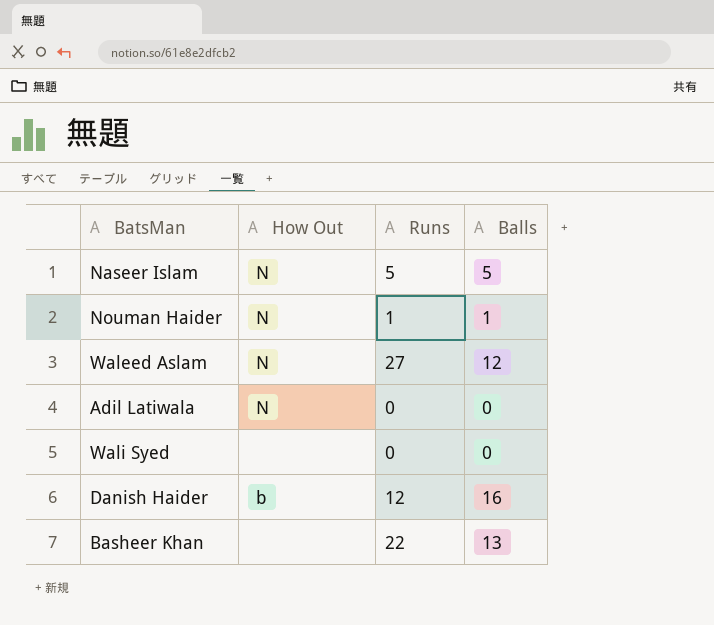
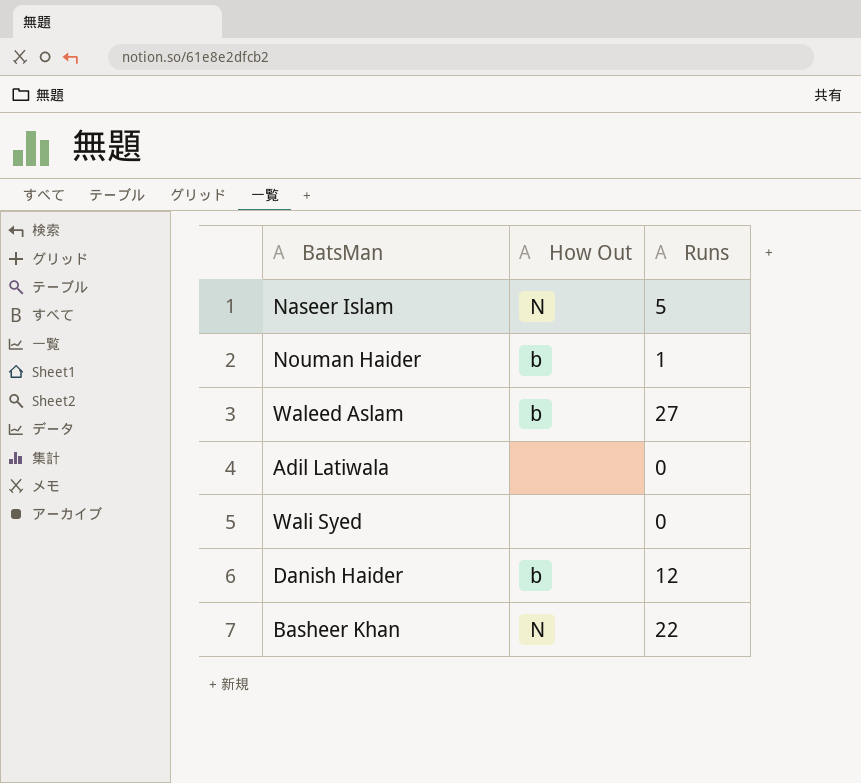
column Balls | position: 4 -> none
Nouman Haider | How Out: N -> b
Waleed Aslam | How Out: N -> b
Adil Latiwala | How Out: N -> none
Basheer Khan | How Out: none -> N

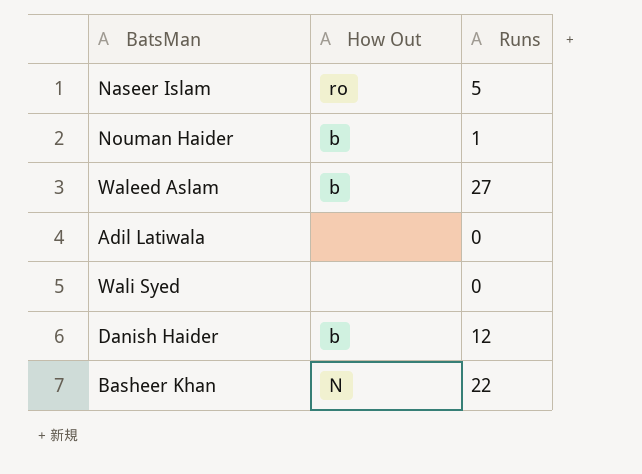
Naseer Islam | How Out: N -> ro

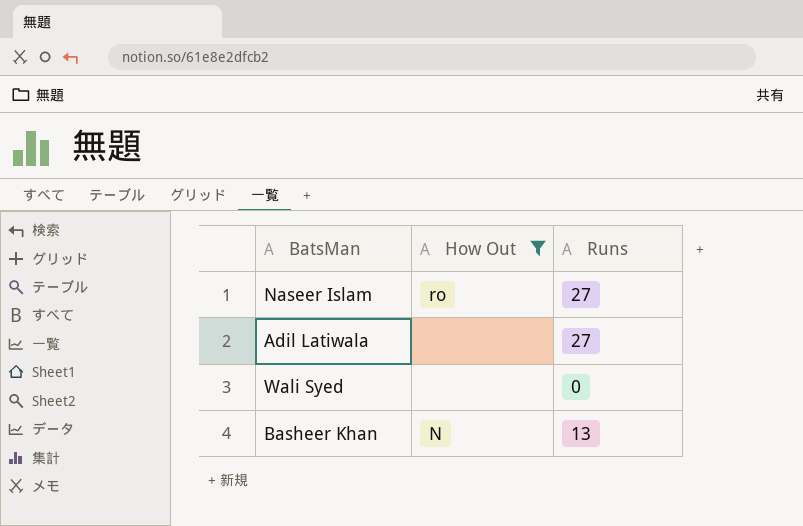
filter: none -> How Out != b
Naseer Islam | Runs: 5 -> 27
Adil Latiwala | Runs: 0 -> 27
Basheer Khan | Runs: 22 -> 13

